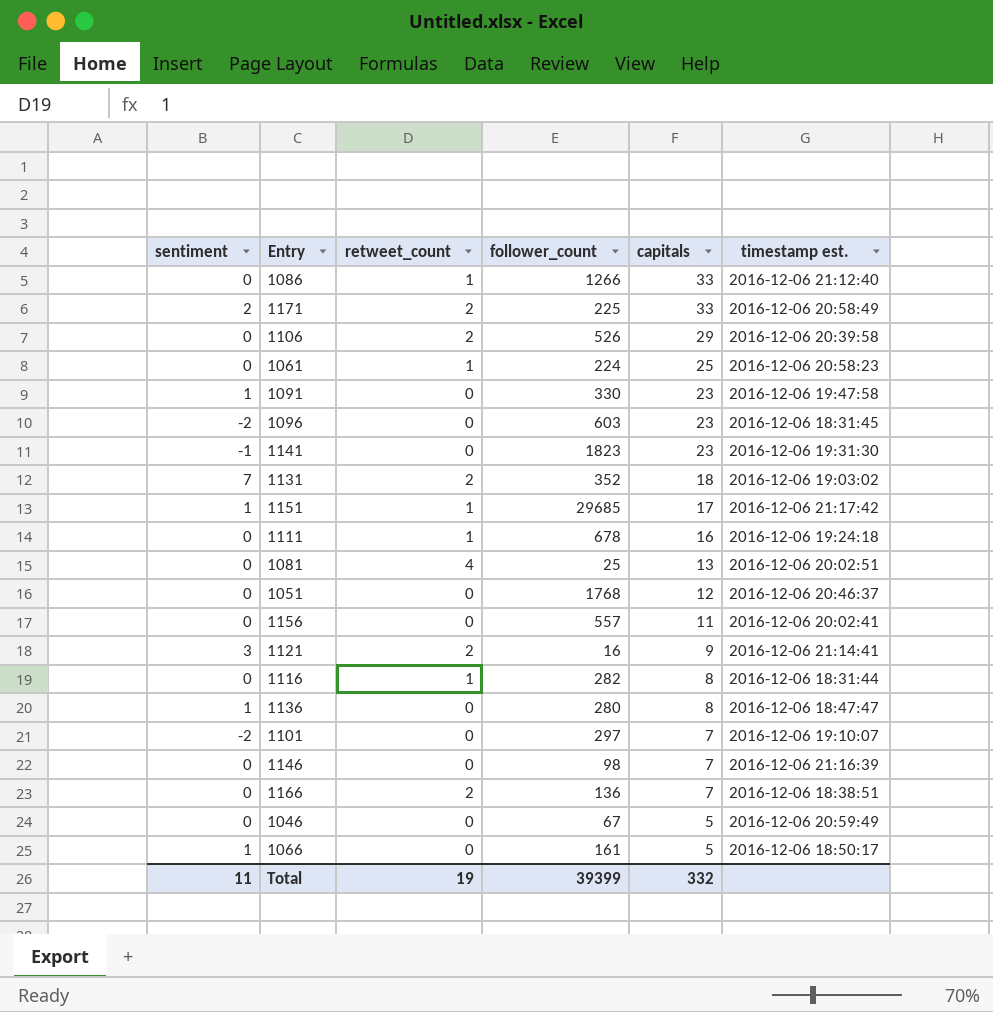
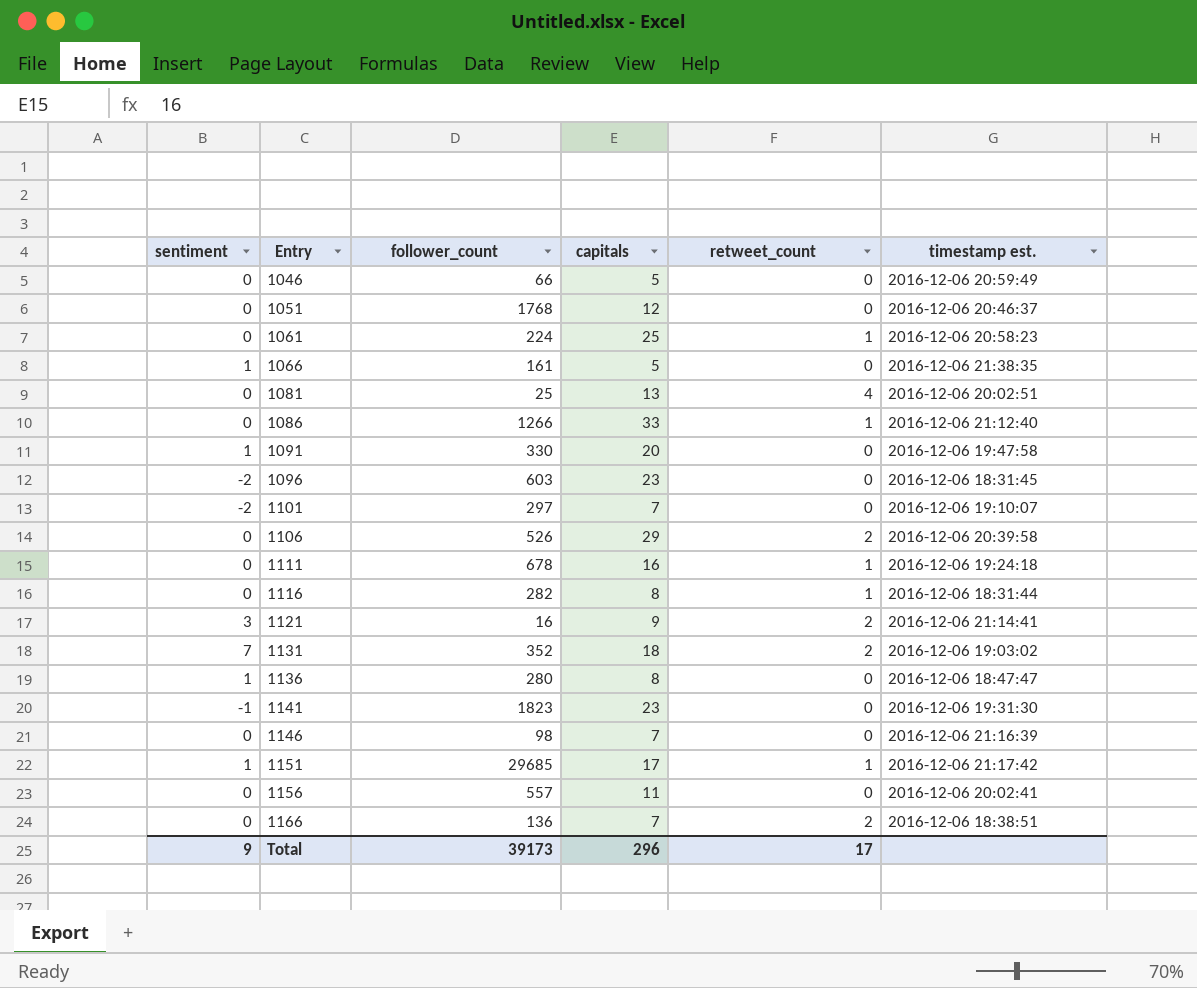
row order: capitals descending -> Entry ascending
column retweet_count | position: 3 -> 5
row 1171: 2 | 2 | 225 | 33 | 2016-12-06 20:58:49 -> none
1046 | follower_count: 67 -> 66
1066 | timestamp est.: 2016-12-06 18:50:17 -> 2016-12-06 21:38:35
1091 | capitals: 23 -> 20
Total | sentiment: 11 -> 9
Total | follower_count: 39399 -> 39173
Total | capitals: 332 -> 296
Total | retweet_count: 19 -> 17

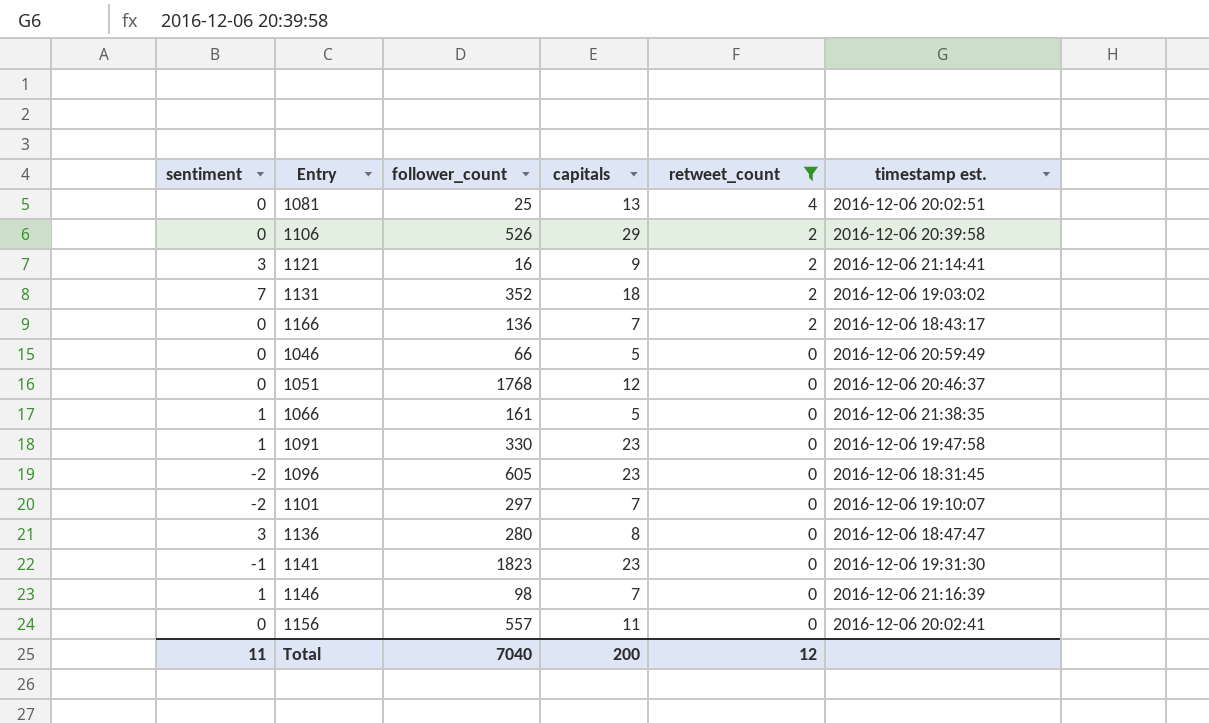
filter: none -> retweet_count != 1
row order: Entry ascending -> retweet_count descending
1166 | timestamp est.: 2016-12-06 18:38:51 -> 2016-12-06 18:43:17
1091 | capitals: 20 -> 23
1096 | follower_count: 603 -> 605
1136 | sentiment: 1 -> 3
1146 | sentiment: 0 -> 1
Total | sentiment: 9 -> 11
Total | follower_count: 39173 -> 7040
Total | capitals: 296 -> 200
Total | retweet_count: 17 -> 12

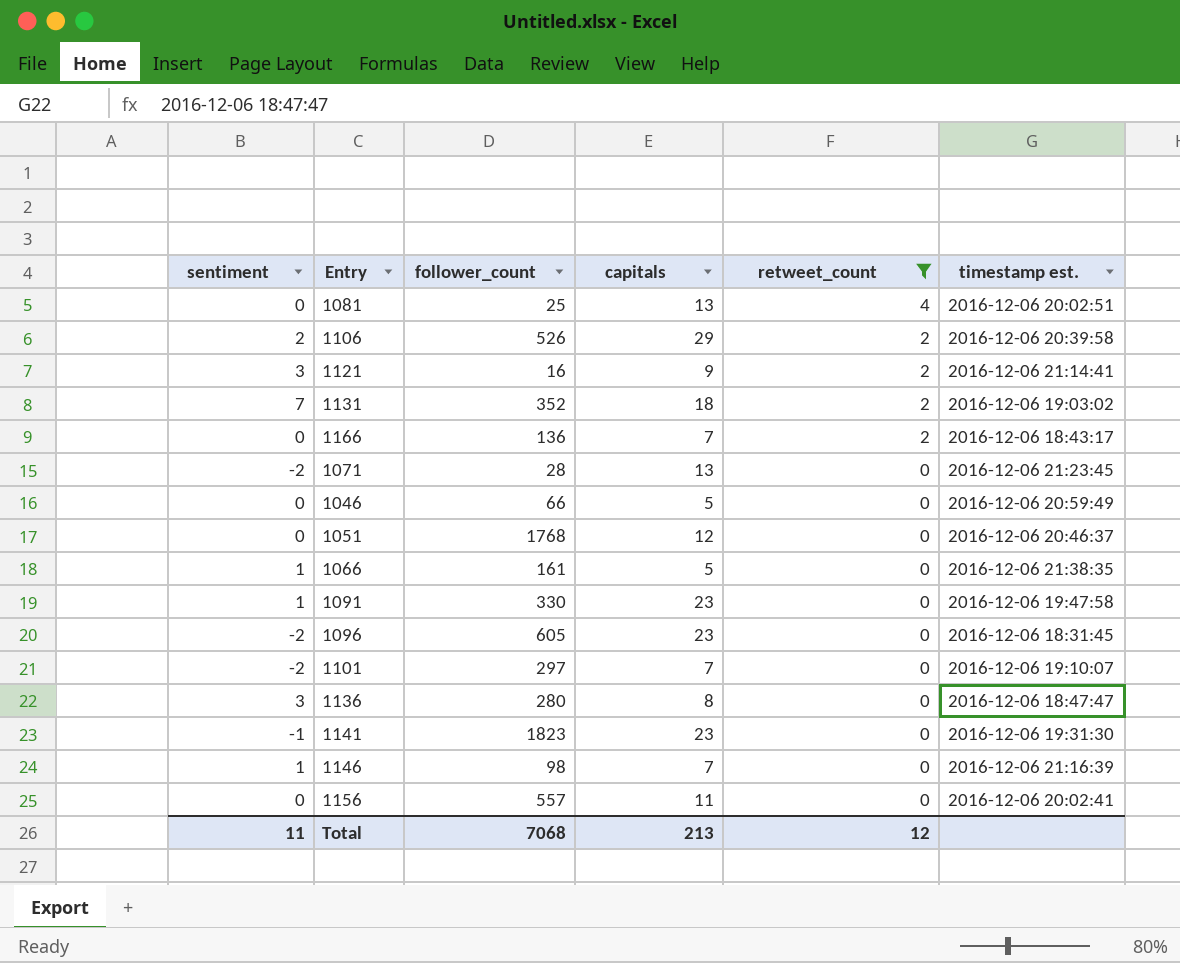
1106 | sentiment: 0 -> 2
row 1071: none -> -2 | 28 | 13 | 0 | 2016-12-06 21:23:45
Total | follower_count: 7040 -> 7068
Total | capitals: 200 -> 213

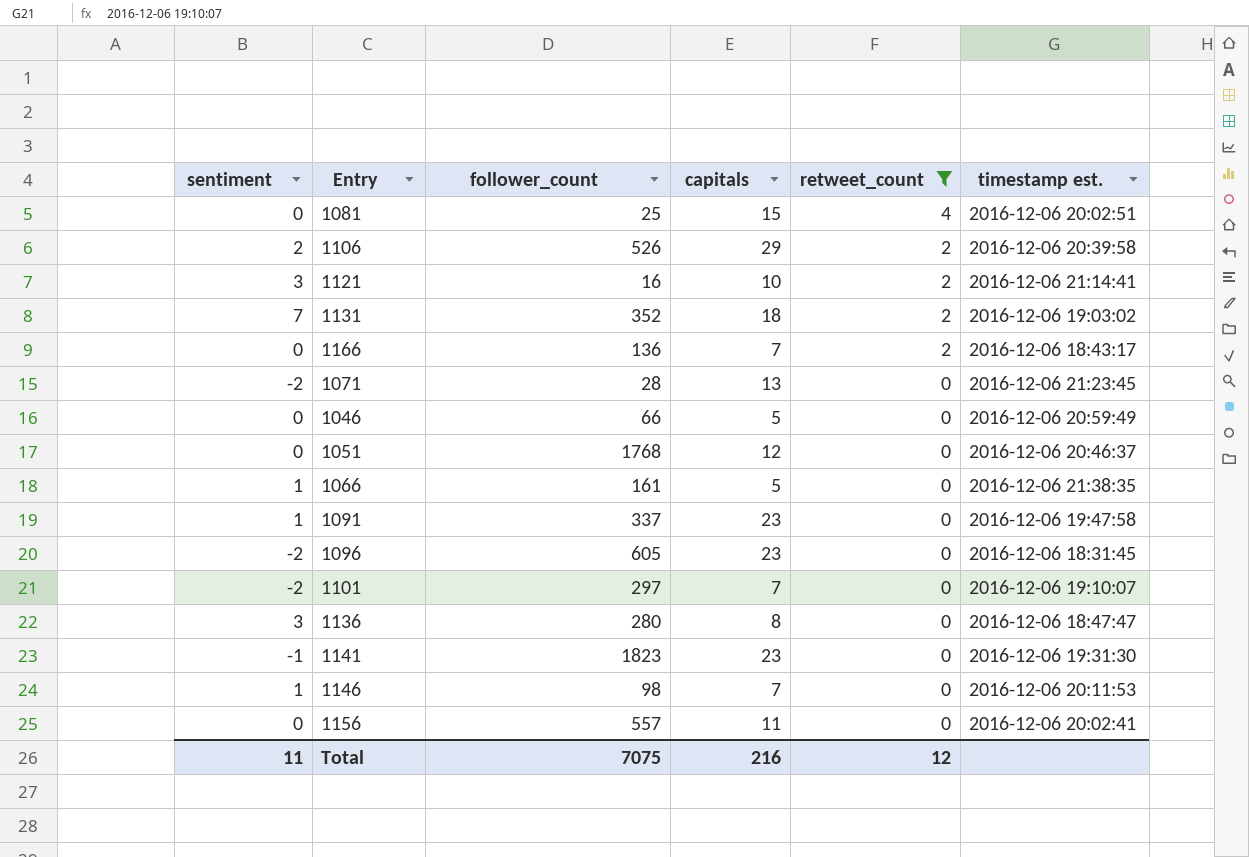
1081 | capitals: 13 -> 15
1121 | capitals: 9 -> 10
1091 | follower_count: 330 -> 337
1146 | timestamp est.: 2016-12-06 21:16:39 -> 2016-12-06 20:11:53
Total | follower_count: 7068 -> 7075
Total | capitals: 213 -> 216

